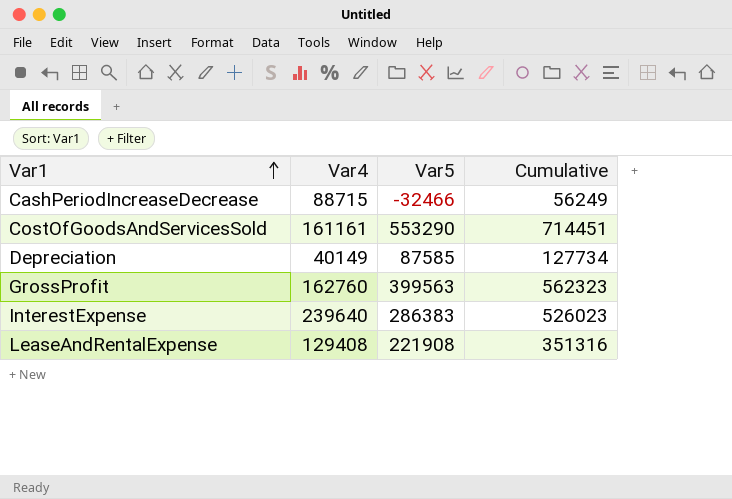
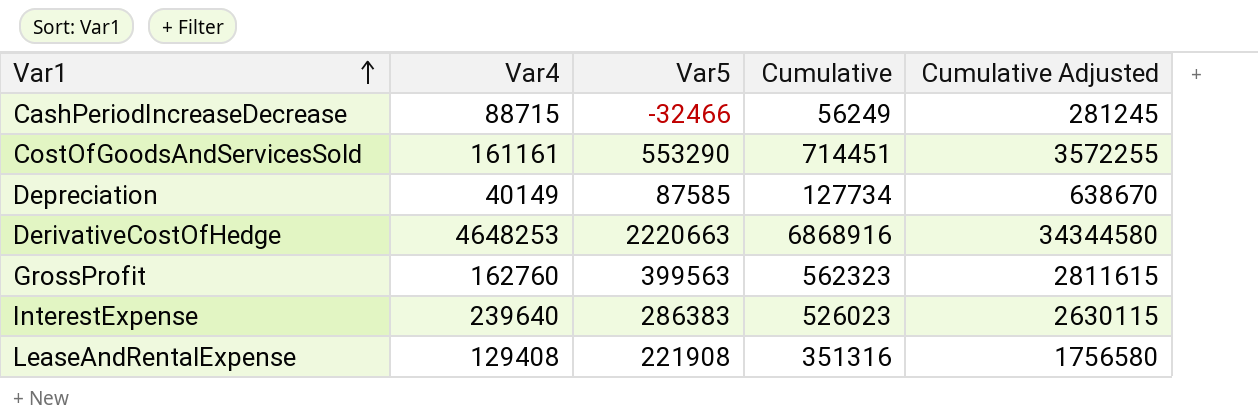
column Cumulative Adjusted | formula: none -> [Cumulative] * 5
row DerivativeCostOfHedge: none -> 4648253 | 2220663 | 6868916 | 34344580

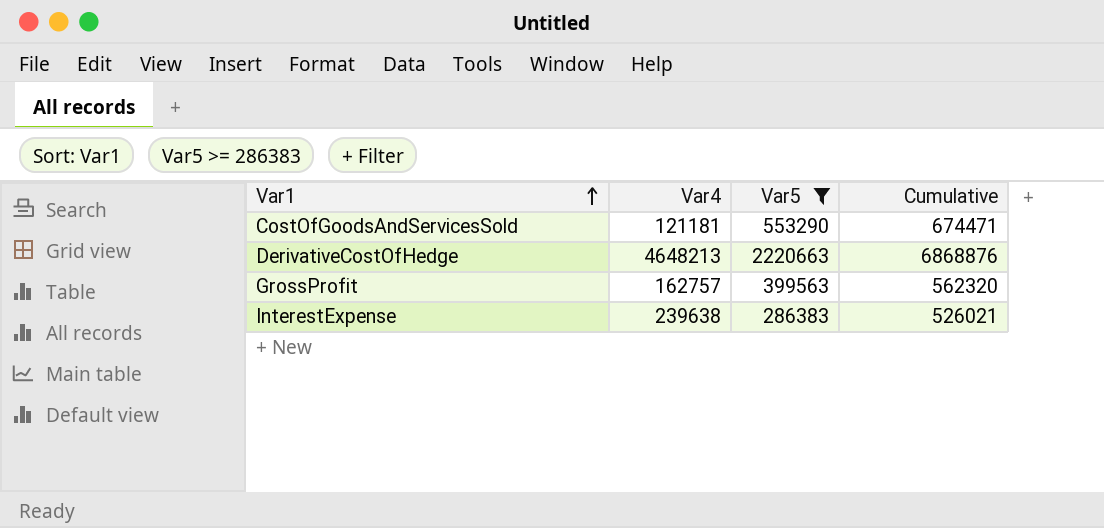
filter: none -> Var5 >= 286383
column Cumulative Adjusted | formula: [Cumulative] * 5 -> none
CostOfGoodsAndServicesSold | Var4: 161161 -> 121181
CostOfGoodsAndServicesSold | Cumulative: 714451 -> 674471
DerivativeCostOfHedge | Var4: 4648253 -> 4648213
DerivativeCostOfHedge | Cumulative: 6868916 -> 6868876
GrossProfit | Var4: 162760 -> 162757
GrossProfit | Cumulative: 562323 -> 562320
InterestExpense | Var4: 239640 -> 239638
InterestExpense | Cumulative: 526023 -> 526021

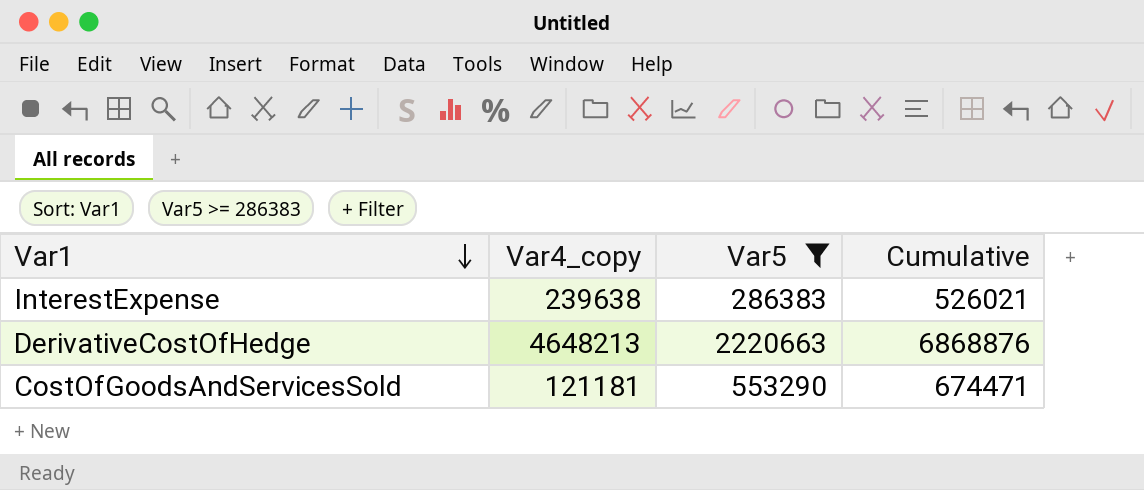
row order: Var1 ascending -> Var1 descending
column name: Var4 -> Var4_copy
row GrossProfit: 162757 | 399563 | 562320 -> none

